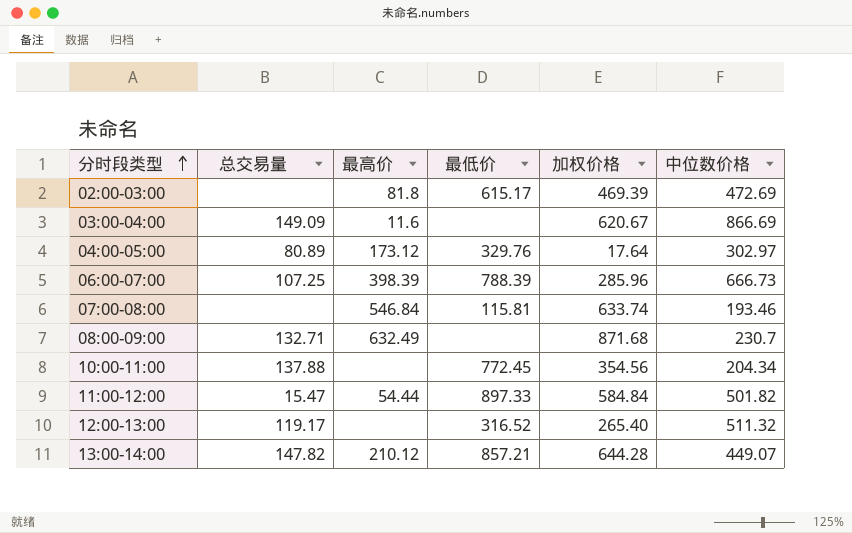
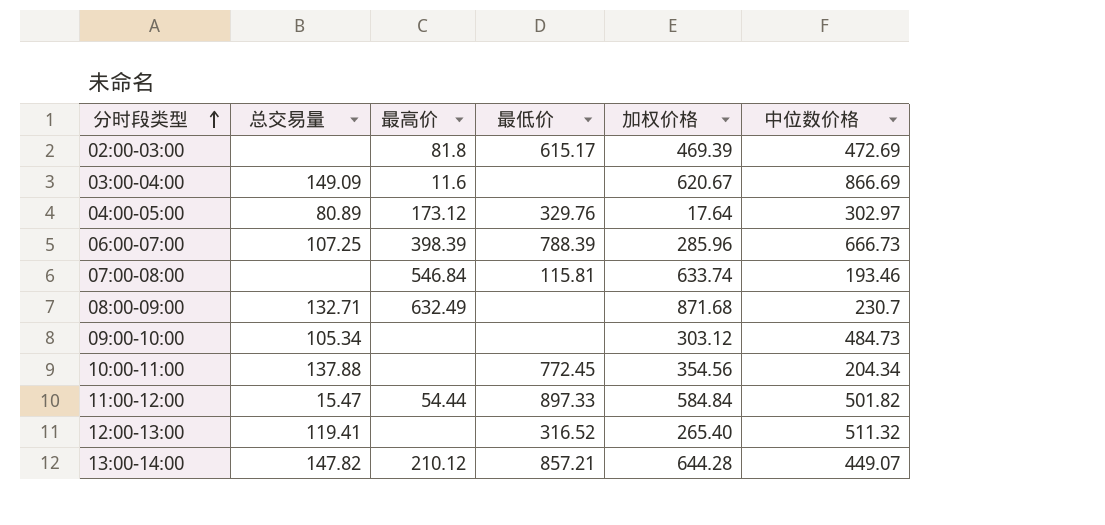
row 09:00-10:00: none -> 105.34 | none | none | 303.12 | 484.73
12:00-13:00 | 总交易量: 119.17 -> 119.41

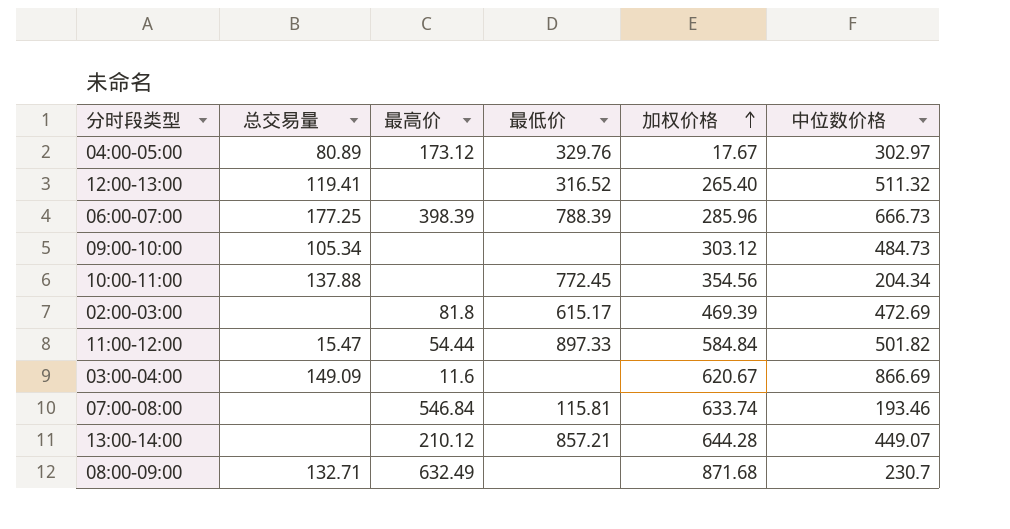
row order: 分时段类型 ascending -> 加权价格 ascending
04:00-05:00 | 加权价格: 17.64 -> 17.67
06:00-07:00 | 总交易量: 107.25 -> 177.25
13:00-14:00 | 总交易量: 147.82 -> none

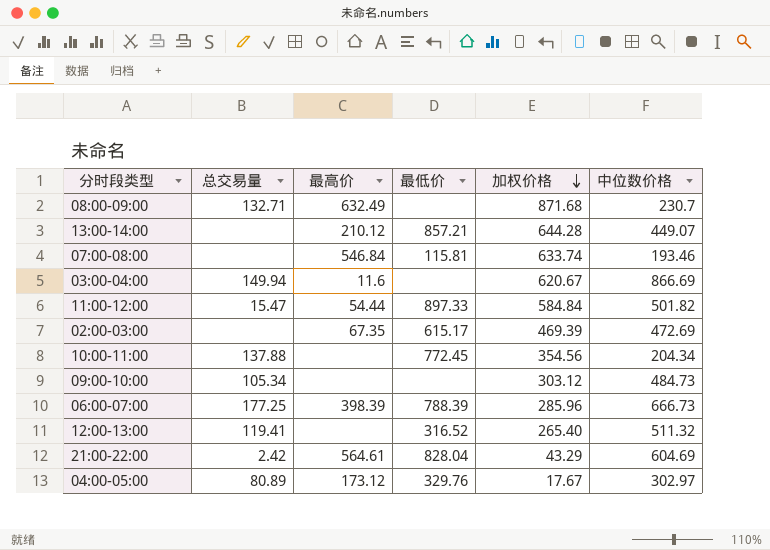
row order: 加权价格 ascending -> 加权价格 descending
03:00-04:00 | 总交易量: 149.09 -> 149.94
02:00-03:00 | 最高价: 81.8 -> 67.35
row 21:00-22:00: none -> 2.42 | 564.61 | 828.04 | 43.29 | 604.69

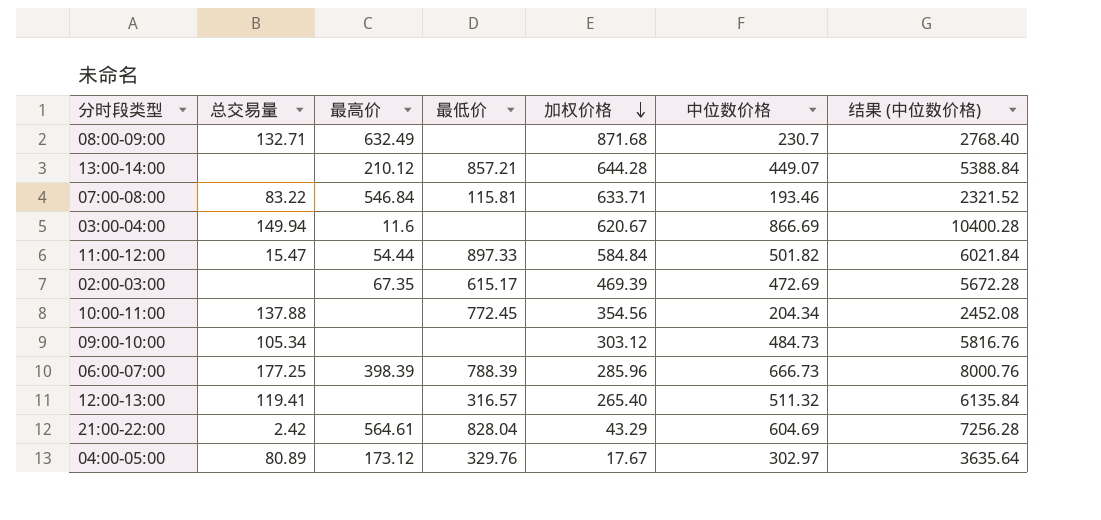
column 结果 (中位数价格) | formula: none -> [中位数价格] * 12
07:00-08:00 | 总交易量: none -> 83.22
07:00-08:00 | 加权价格: 633.74 -> 633.71
12:00-13:00 | 最低价: 316.52 -> 316.57

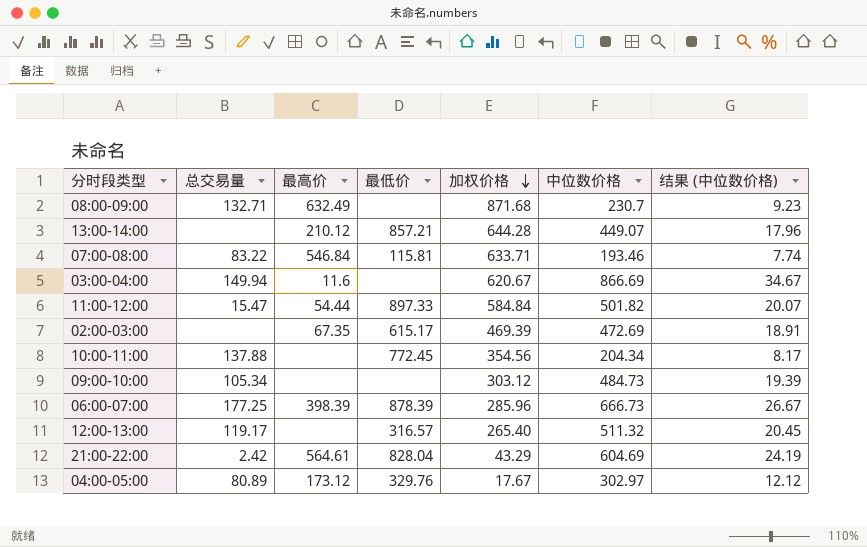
column 结果 (中位数价格) | formula: [中位数价格] * 12 -> [中位数价格] * 0.04
06:00-07:00 | 最低价: 788.39 -> 878.39
12:00-13:00 | 总交易量: 119.41 -> 119.17

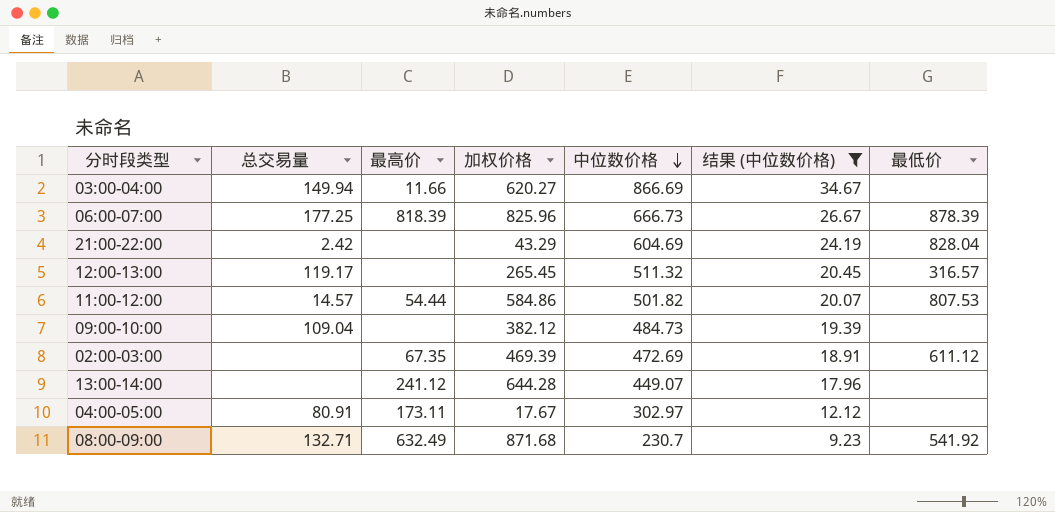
filter: none -> 结果 (中位数价格) >= 9.23
row order: 加权价格 descending -> 中位数价格 descending
column 最低价 | position: 4 -> 7
03:00-04:00 | 最高价: 11.6 -> 11.66
03:00-04:00 | 加权价格: 620.67 -> 620.27
06:00-07:00 | 最高价: 398.39 -> 818.39
06:00-07:00 | 加权价格: 285.96 -> 825.96
21:00-22:00 | 最高价: 564.61 -> none
12:00-13:00 | 加权价格: 265.40 -> 265.45
11:00-12:00 | 总交易量: 15.47 -> 14.57
11:00-12:00 | 加权价格: 584.84 -> 584.86
11:00-12:00 | 最低价: 897.33 -> 807.53
09:00-10:00 | 总交易量: 105.34 -> 109.04
09:00-10:00 | 加权价格: 303.12 -> 382.12
02:00-03:00 | 最低价: 615.17 -> 611.12
13:00-14:00 | 最高价: 210.12 -> 241.12
13:00-14:00 | 最低价: 857.21 -> none
04:00-05:00 | 总交易量: 80.89 -> 80.91
04:00-05:00 | 最高价: 173.12 -> 173.11
04:00-05:00 | 最低价: 329.76 -> none
08:00-09:00 | 最低价: none -> 541.92

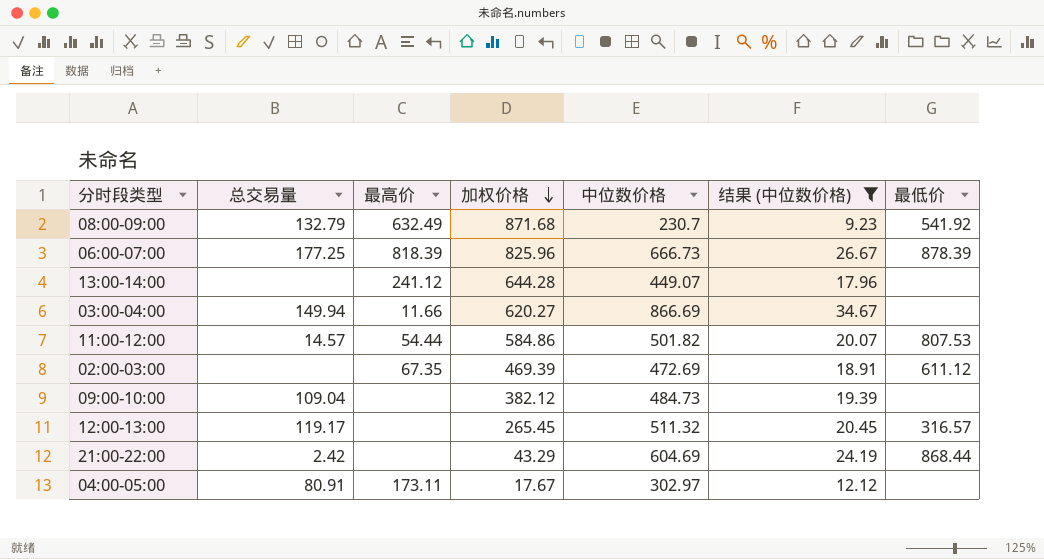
row order: 中位数价格 descending -> 加权价格 descending
08:00-09:00 | 总交易量: 132.71 -> 132.79
21:00-22:00 | 最低价: 828.04 -> 868.44

